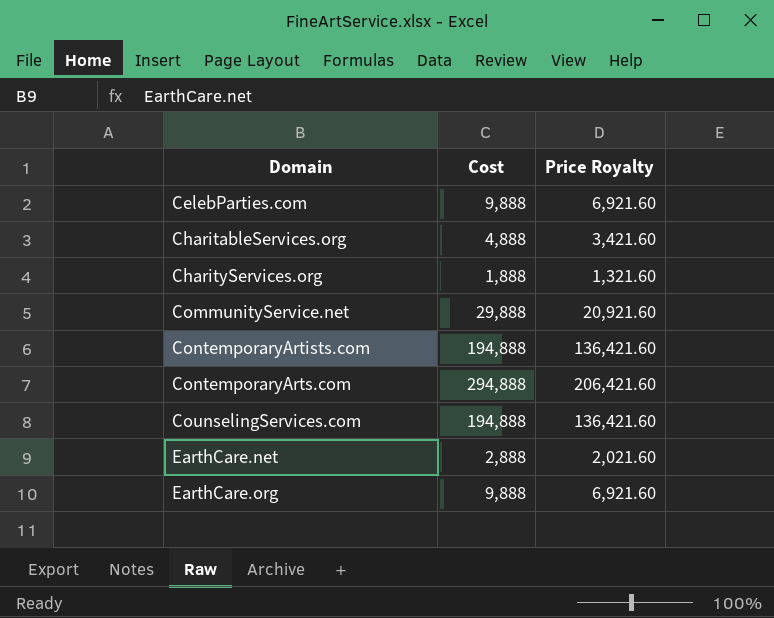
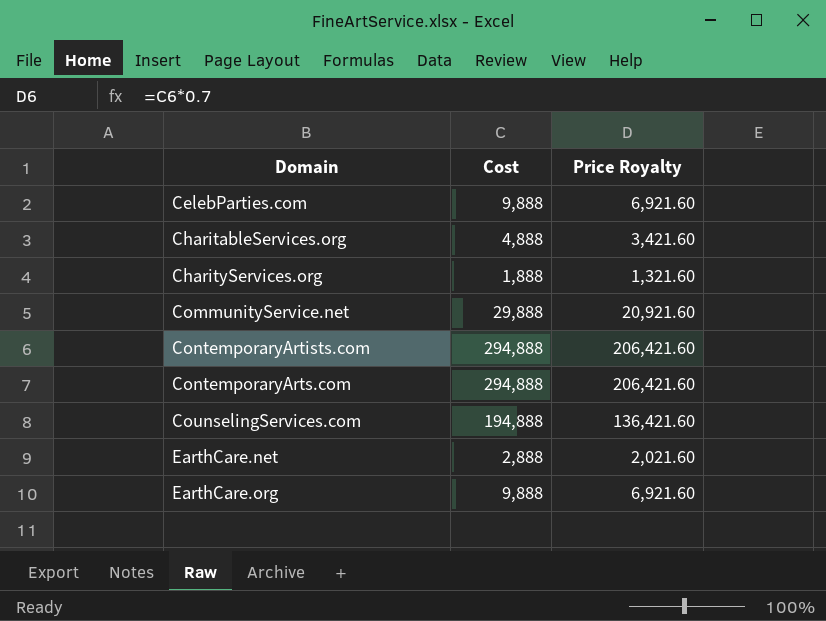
ContemporaryArtists.com | Cost: 194,888 -> 294,888
ContemporaryArtists.com | Price Royalty: 136,421.60 -> 206,421.60

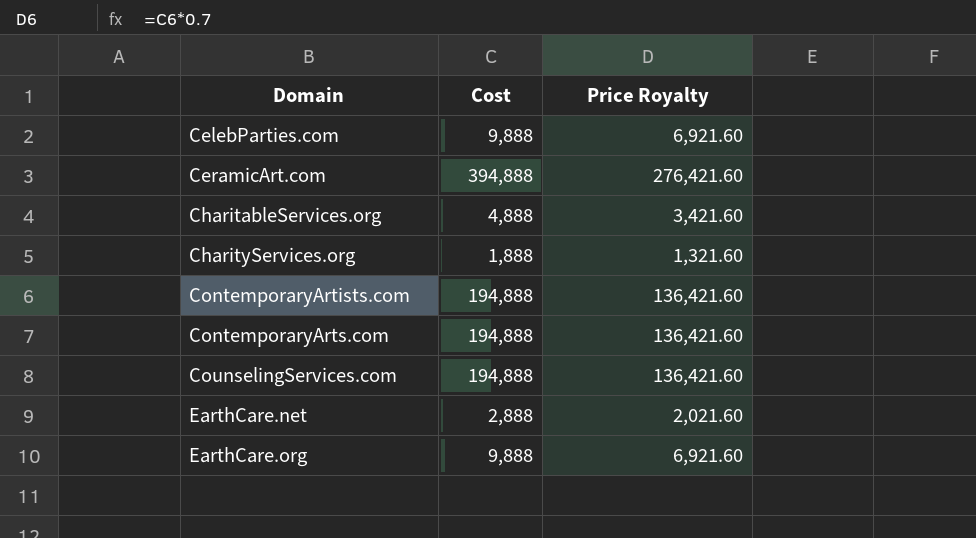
row CommunityService.net: 29,888 | 20,921.60 -> none
row CeramicArt.com: none -> 394,888 | 276,421.60
ContemporaryArtists.com | Cost: 294,888 -> 194,888
ContemporaryArtists.com | Price Royalty: 206,421.60 -> 136,421.60
ContemporaryArts.com | Cost: 294,888 -> 194,888
ContemporaryArts.com | Price Royalty: 206,421.60 -> 136,421.60

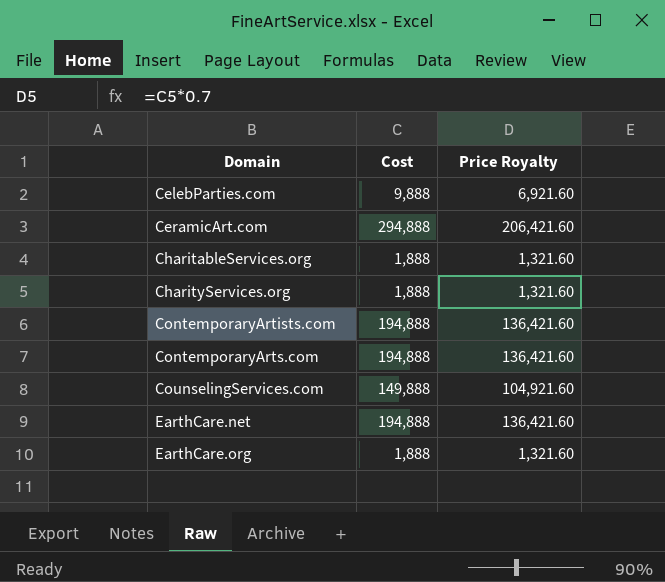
CeramicArt.com | Cost: 394,888 -> 294,888
CeramicArt.com | Price Royalty: 276,421.60 -> 206,421.60
CharitableServices.org | Cost: 4,888 -> 1,888
CharitableServices.org | Price Royalty: 3,421.60 -> 1,321.60
CounselingServices.com | Cost: 194,888 -> 149,888
CounselingServices.com | Price Royalty: 136,421.60 -> 104,921.60
EarthCare.net | Cost: 2,888 -> 194,888
EarthCare.net | Price Royalty: 2,021.60 -> 136,421.60
EarthCare.org | Cost: 9,888 -> 1,888
EarthCare.org | Price Royalty: 6,921.60 -> 1,321.60

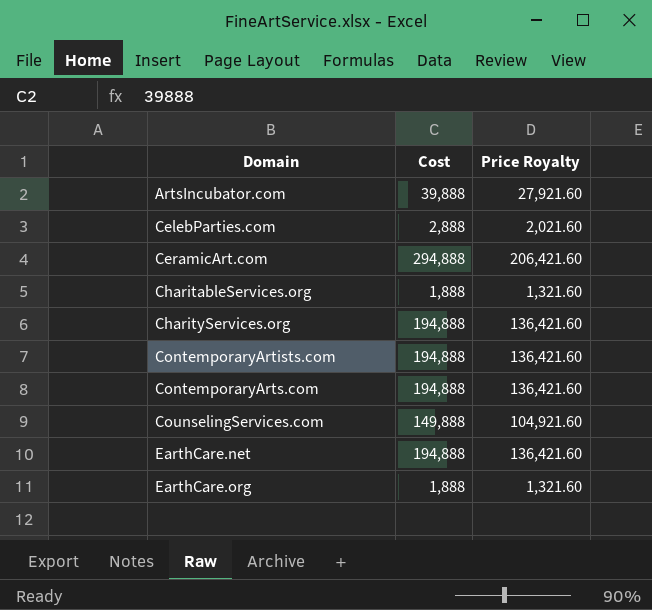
row ArtsIncubator.com: none -> 39,888 | 27,921.60
CelebParties.com | Cost: 9,888 -> 2,888
CelebParties.com | Price Royalty: 6,921.60 -> 2,021.60
CharityServices.org | Cost: 1,888 -> 194,888
CharityServices.org | Price Royalty: 1,321.60 -> 136,421.60

